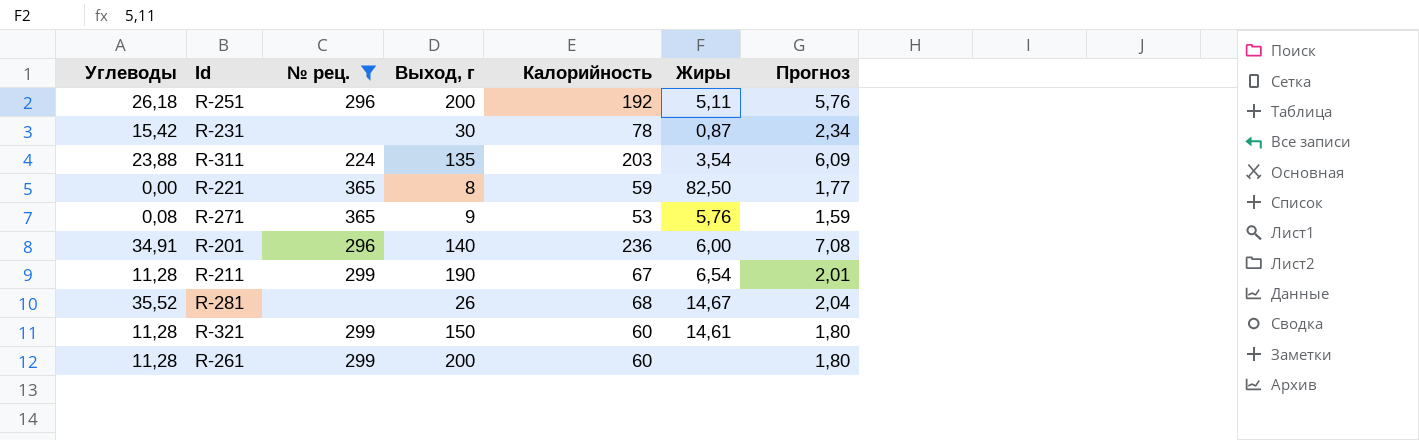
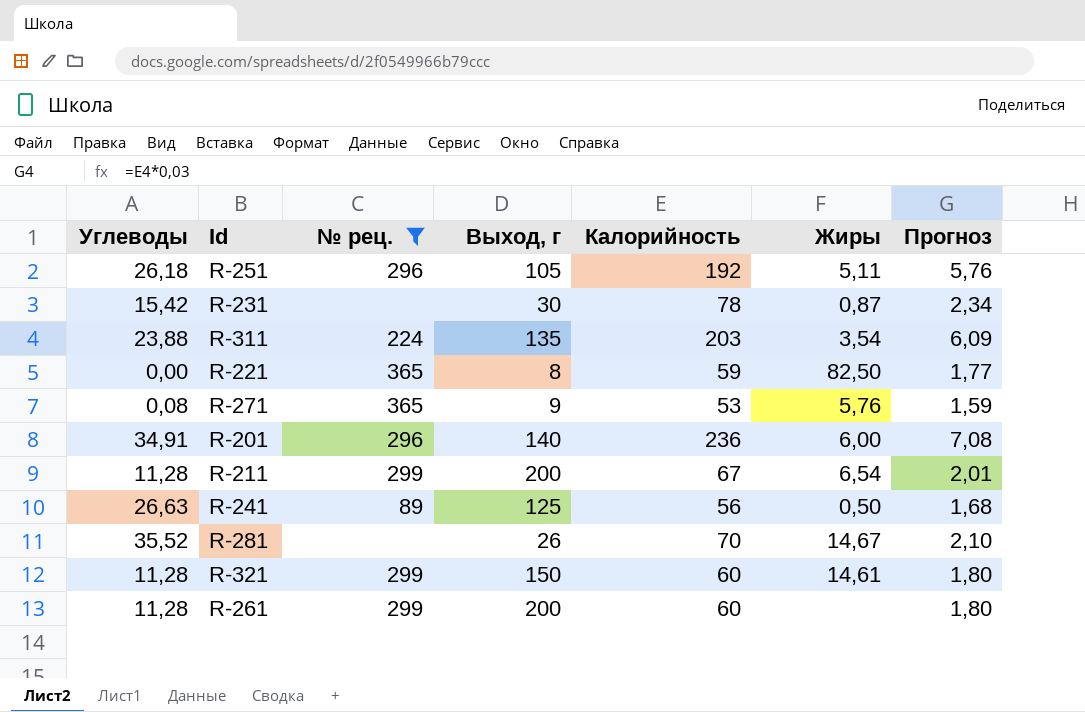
R-251 | Выход, г: 200 -> 105
R-211 | Выход, г: 190 -> 200
row R-241: none -> 26,63 | 89 | 125 | 56 | 0,50 | 1,68
R-281 | Калорийность: 68 -> 70
R-281 | Прогноз: 2,04 -> 2,10

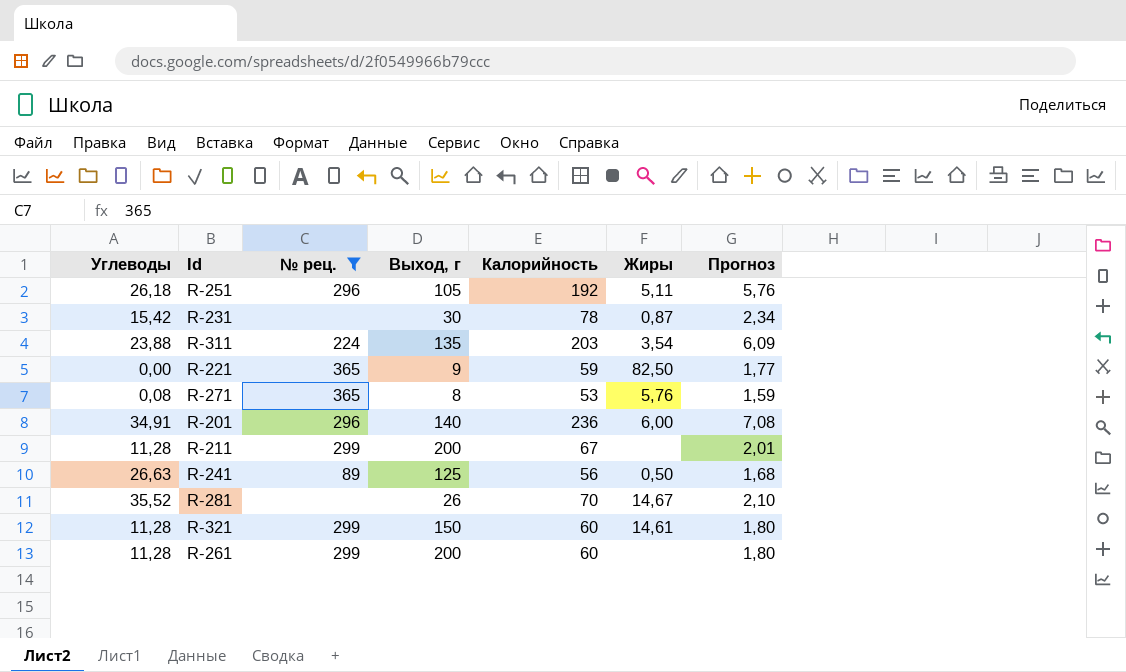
R-221 | Выход, г: 8 -> 9
R-271 | Выход, г: 9 -> 8
R-211 | Жиры: 6,54 -> none

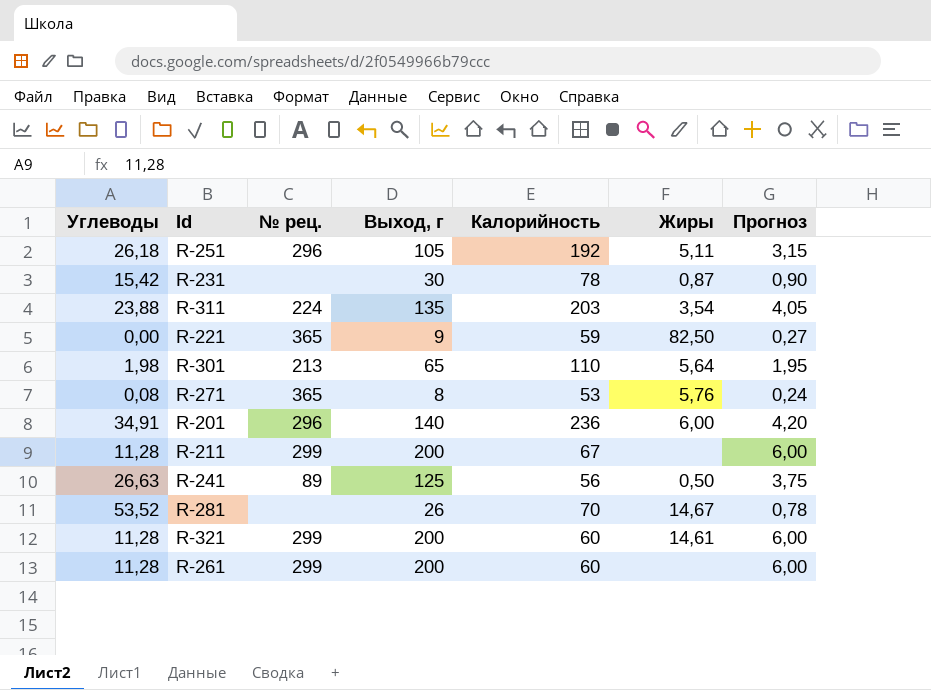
filter: № рец. != 213 -> none
column Прогноз | formula: [Калорийность] * 0,03 -> [Выход, г] * 0,03
R-281 | Углеводы: 35,52 -> 53,52
R-321 | Выход, г: 150 -> 200

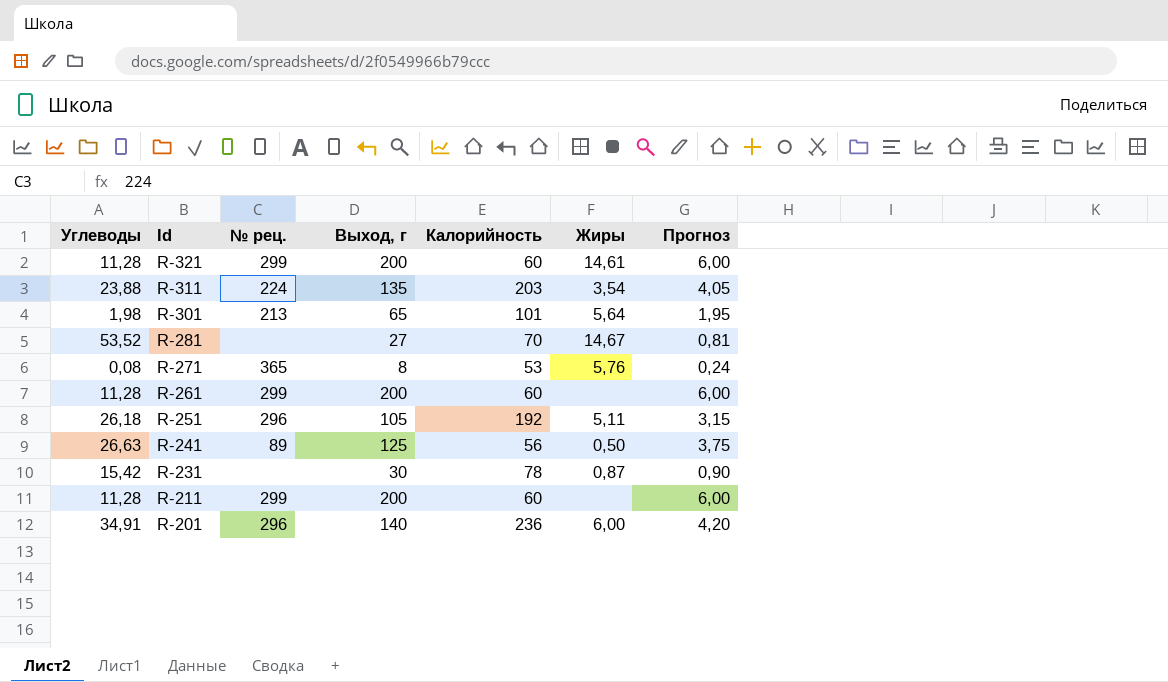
row order: none -> Id descending
row R-221: 0,00 | 365 | 9 | 59 | 82,50 | 0,27 -> none
R-301 | Калорийность: 110 -> 101
R-281 | Выход, г: 26 -> 27
R-281 | Прогноз: 0,78 -> 0,81
R-211 | Калорийность: 67 -> 60

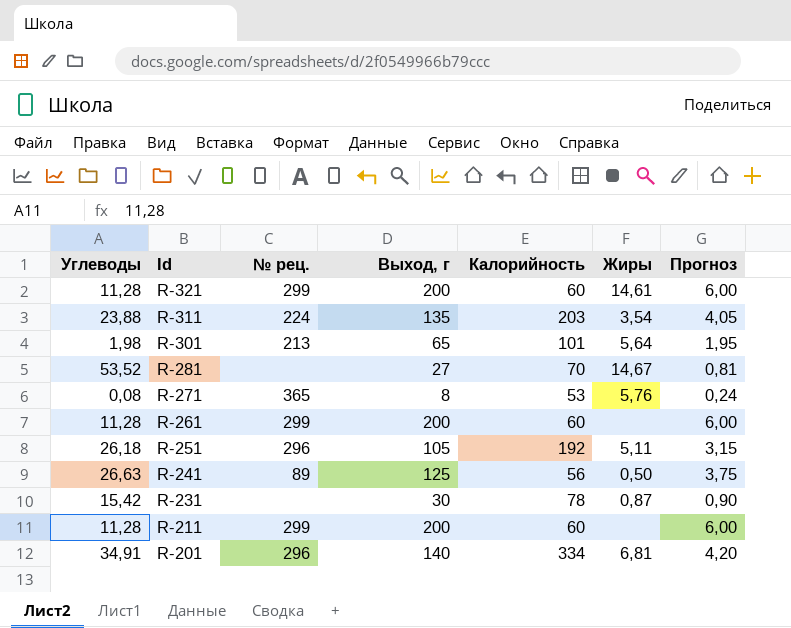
R-201 | Калорийность: 236 -> 334
R-201 | Жиры: 6,00 -> 6,81

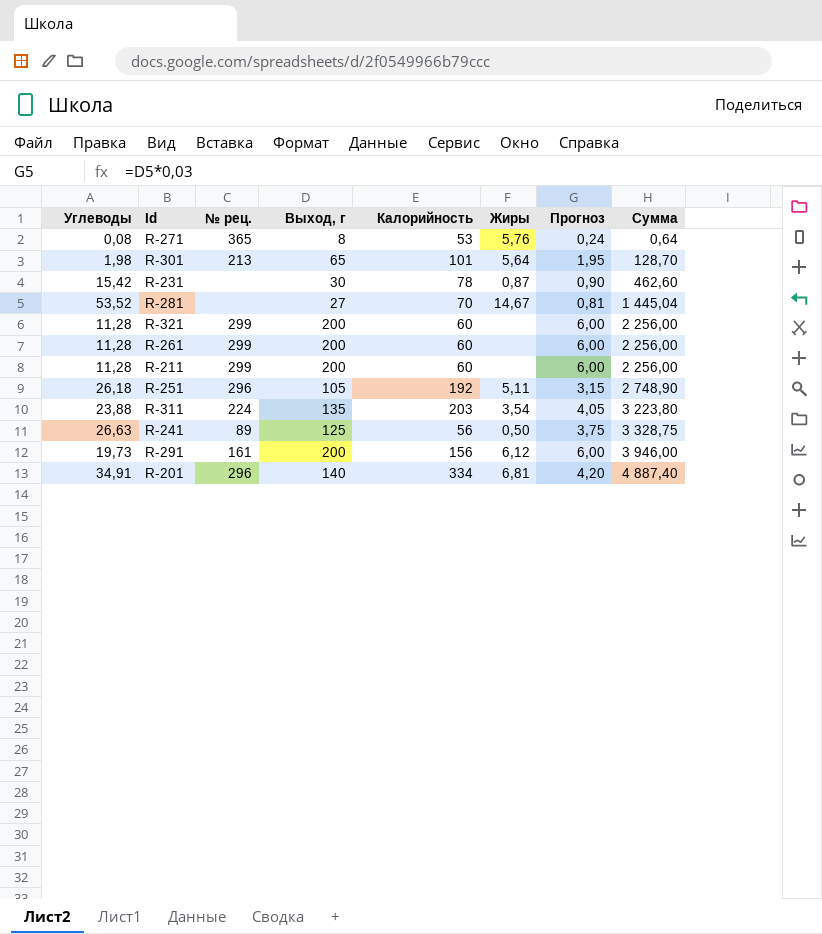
row order: Id descending -> Сумма ascending
column Сумма | formula: none -> [Углеводы] * [Выход, г]
R-321 | Жиры: 14,61 -> none
row R-291: none -> 19,73 | 161 | 200 | 156 | 6,12 | 6,00 | 3 946,00

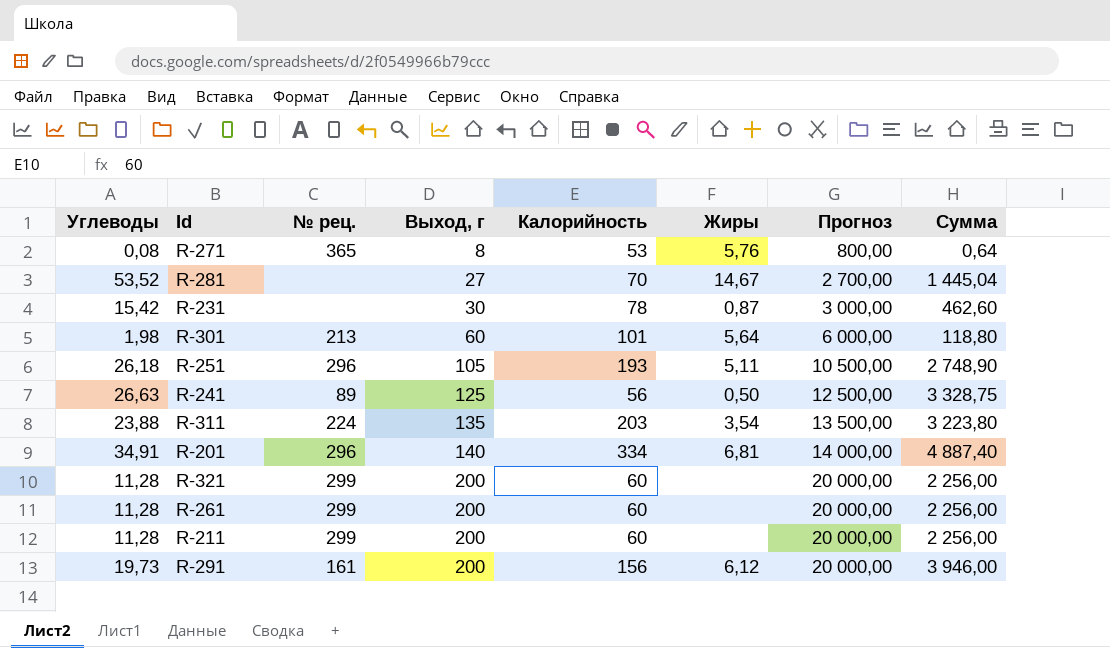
row order: Сумма ascending -> Выход, г ascending
column Прогноз | formula: [Выход, г] * 0,03 -> [Выход, г] * 100
R-301 | Выход, г: 65 -> 60
R-301 | Сумма: 128,70 -> 118,80
R-251 | Калорийность: 192 -> 193

